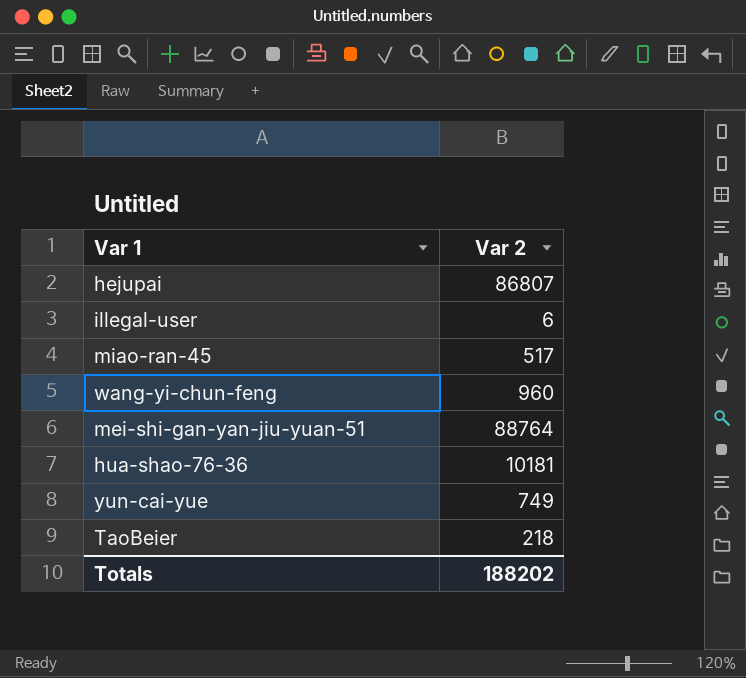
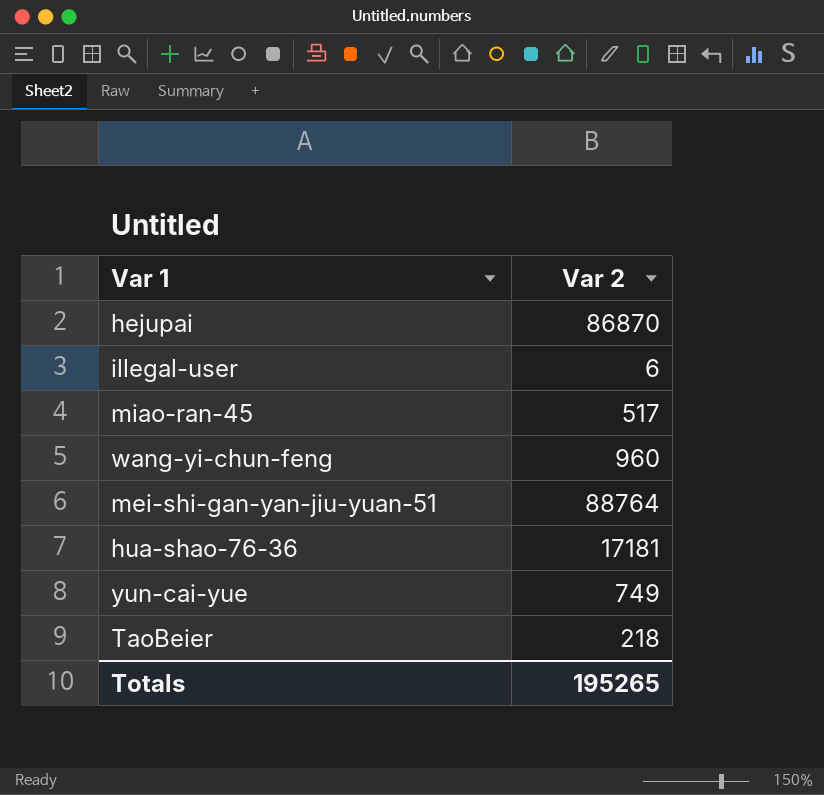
hejupai | Var 2: 86807 -> 86870
hua-shao-76-36 | Var 2: 10181 -> 17181
Totals | Var 2: 188202 -> 195265

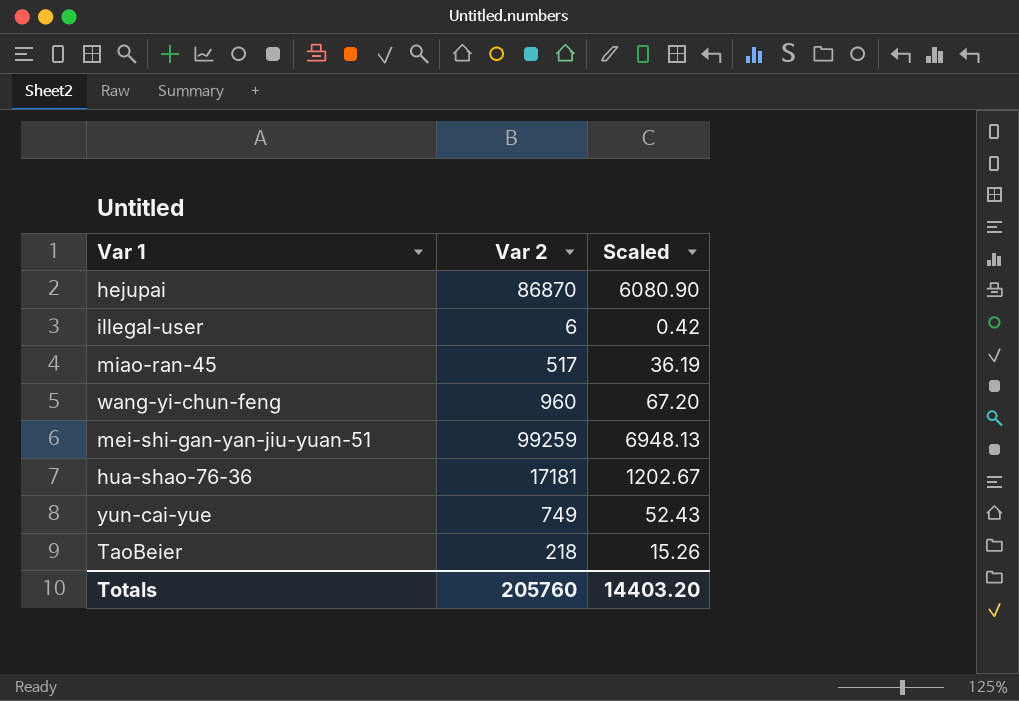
column Scaled | formula: none -> [Var 2] * 0.07
mei-shi-gan-yan-jiu-yuan-51 | Var 2: 88764 -> 99259
Totals | Var 2: 195265 -> 205760

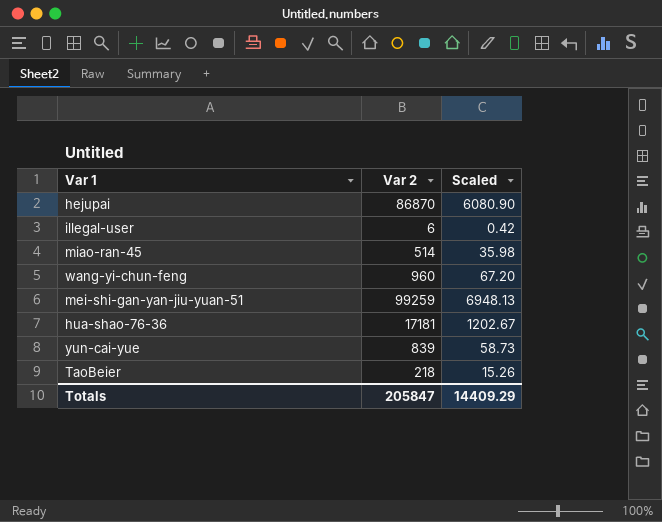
miao-ran-45 | Var 2: 517 -> 514
miao-ran-45 | Scaled: 36.19 -> 35.98
yun-cai-yue | Var 2: 749 -> 839
yun-cai-yue | Scaled: 52.43 -> 58.73
Totals | Var 2: 205760 -> 205847
Totals | Scaled: 14403.20 -> 14409.29

